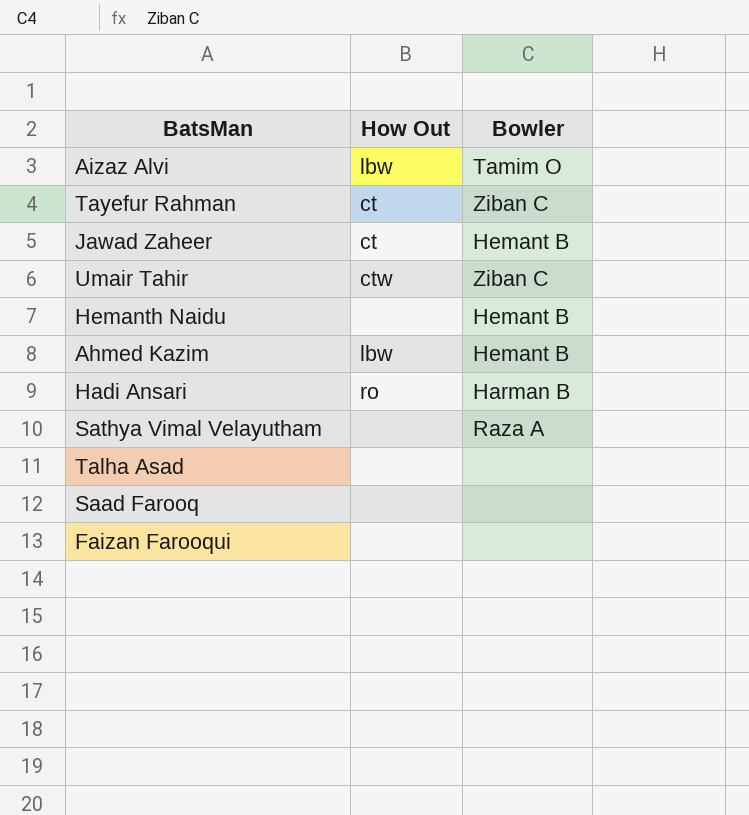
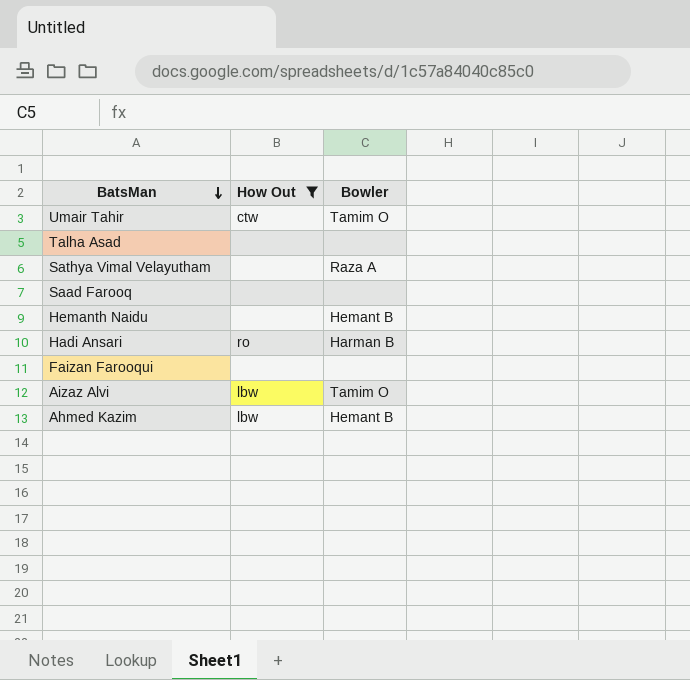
filter: none -> How Out != ct
row order: none -> BatsMan descending
Umair Tahir | Bowler: Ziban C -> Tamim O

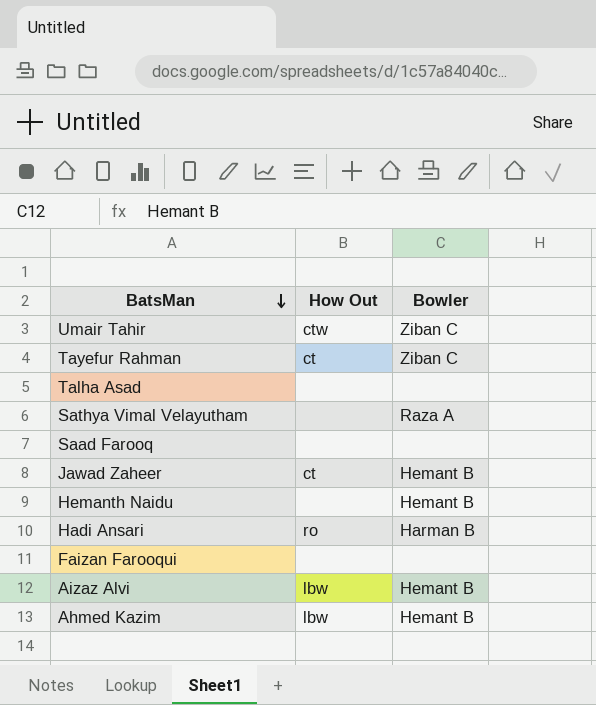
filter: How Out != ct -> none
Umair Tahir | Bowler: Tamim O -> Ziban C
Aizaz Alvi | Bowler: Tamim O -> Hemant B

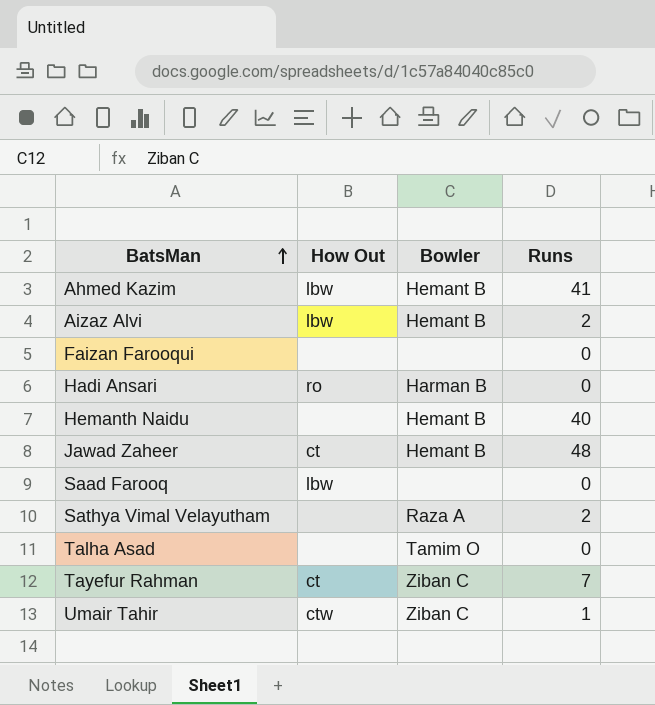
row order: BatsMan descending -> BatsMan ascending
column Runs | position: none -> 4
Saad Farooq | How Out: none -> lbw
Talha Asad | Bowler: none -> Tamim O

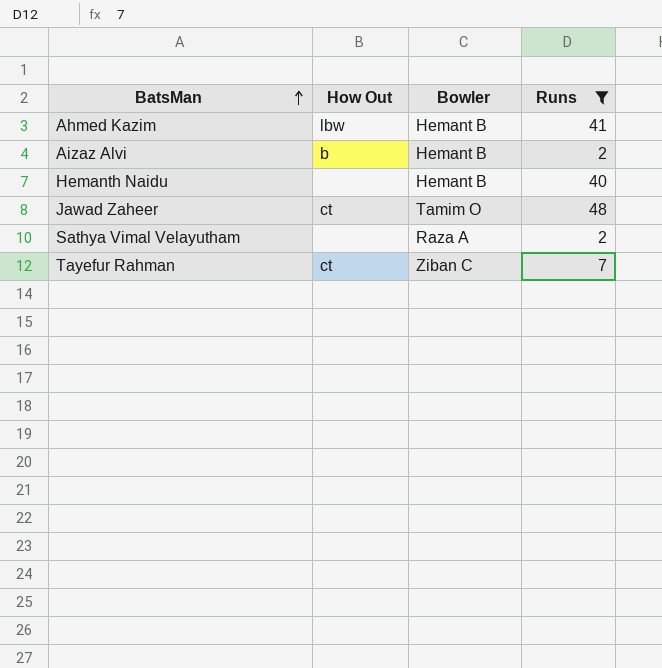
filter: none -> Runs >= 2
Aizaz Alvi | How Out: lbw -> b
Jawad Zaheer | Bowler: Hemant B -> Tamim O

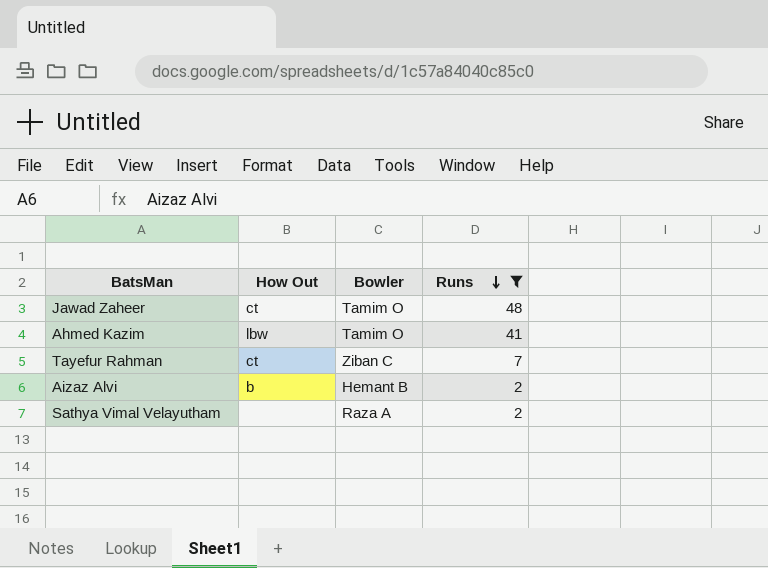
row order: BatsMan ascending -> Runs descending
row Hemanth Naidu: none | Hemant B | 40 -> none
Ahmed Kazim | Bowler: Hemant B -> Tamim O

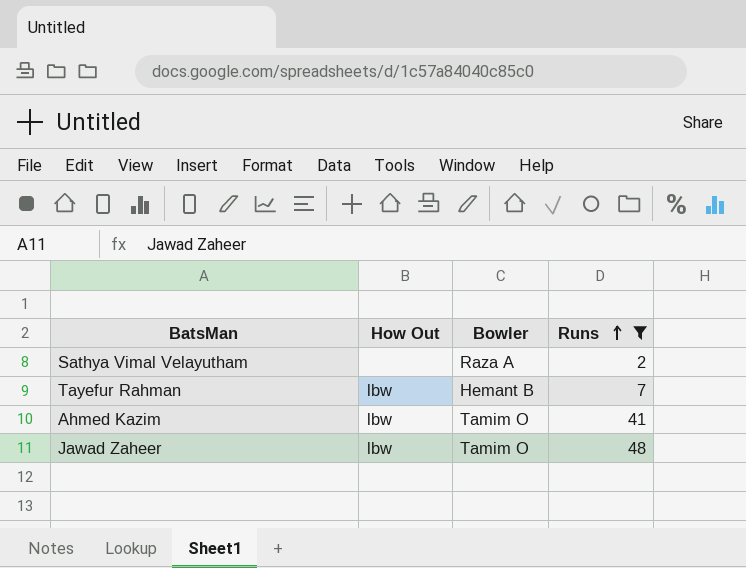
row order: Runs descending -> Runs ascending
row Aizaz Alvi: b | Hemant B | 2 -> none
Tayefur Rahman | How Out: ct -> lbw
Tayefur Rahman | Bowler: Ziban C -> Hemant B
Jawad Zaheer | How Out: ct -> lbw

